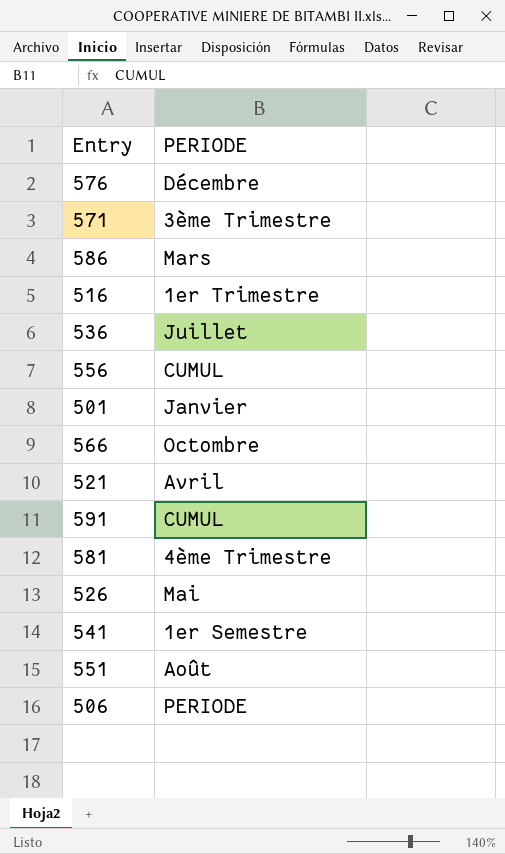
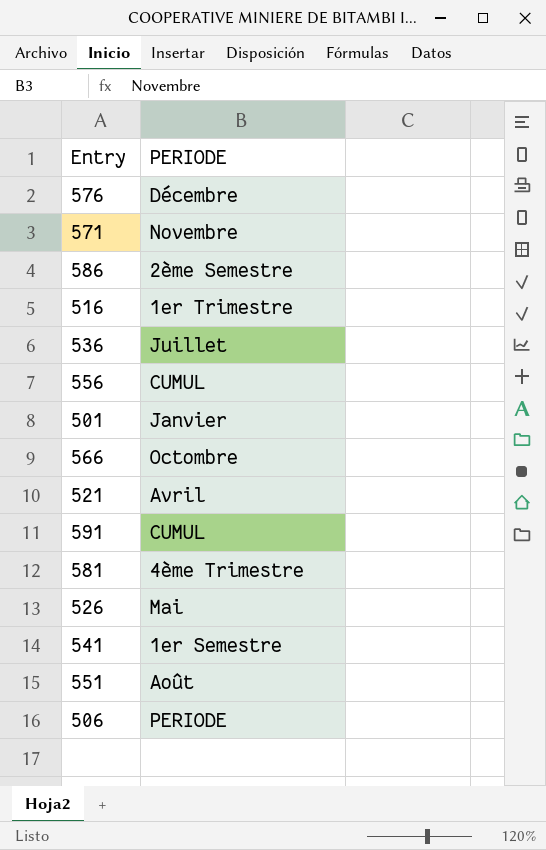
571 | PERIODE: 3ème Trimestre -> Novembre
586 | PERIODE: Mars -> 2ème Semestre

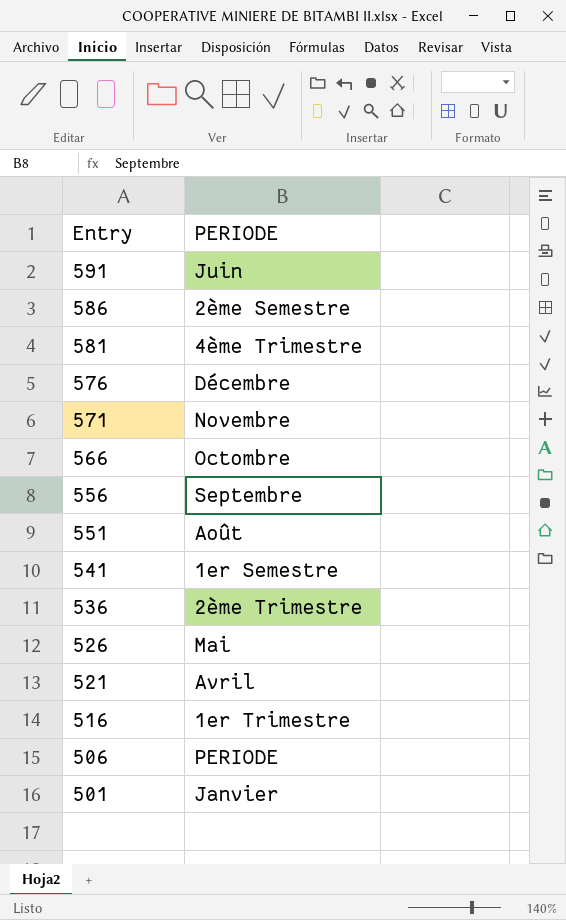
row order: none -> Entry descending
591 | PERIODE: CUMUL -> Juin
556 | PERIODE: CUMUL -> Septembre
536 | PERIODE: Juillet -> 2ème Trimestre

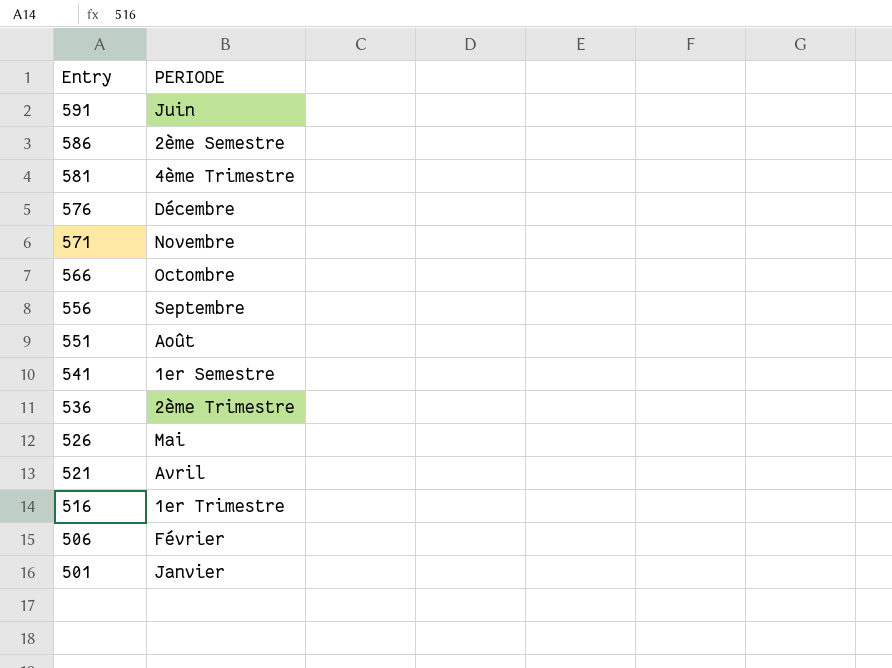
506 | PERIODE: PERIODE -> Février

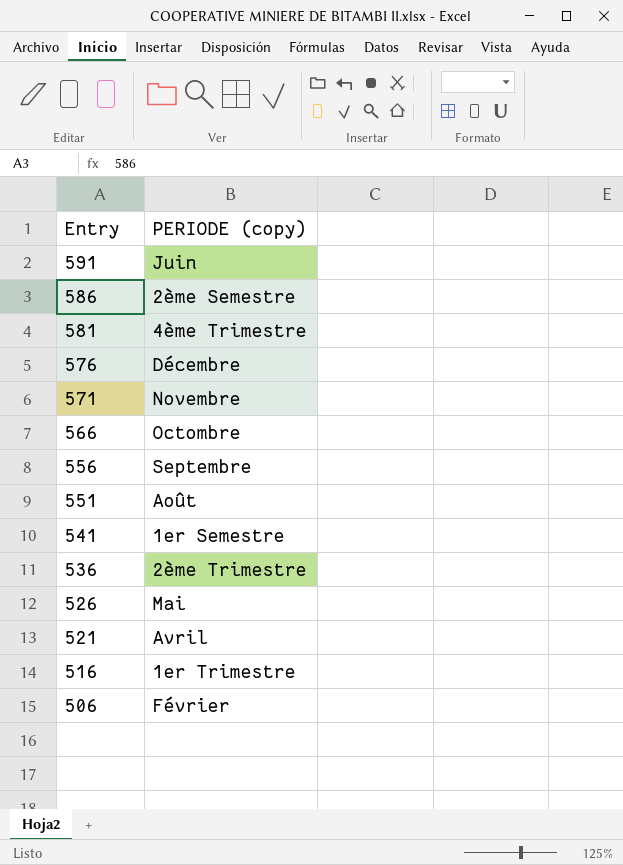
column name: PERIODE -> PERIODE (copy)
row 501: Janvier -> none

